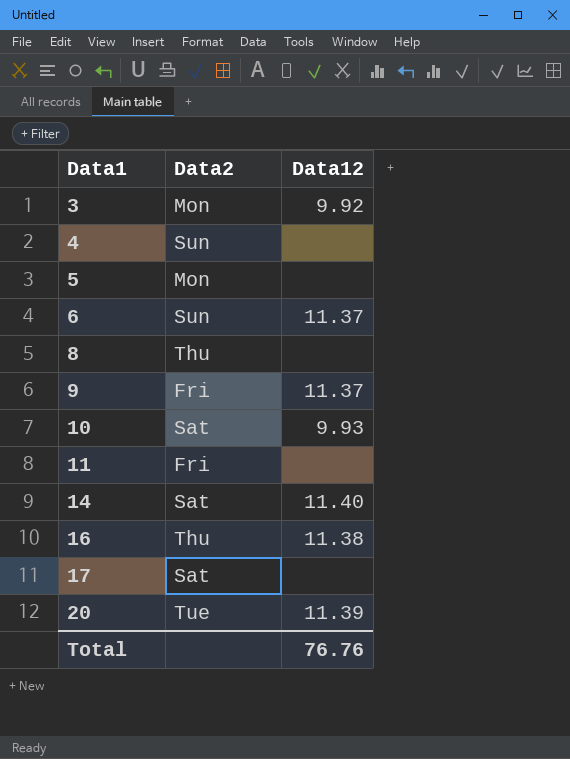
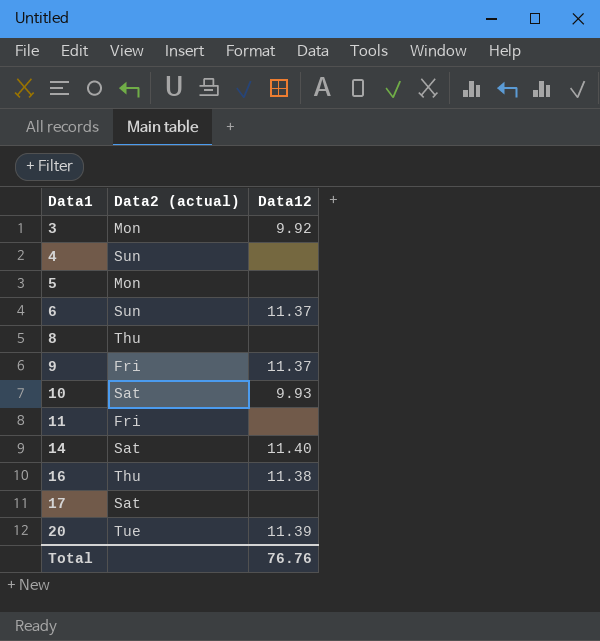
column name: Data2 -> Data2 (actual)

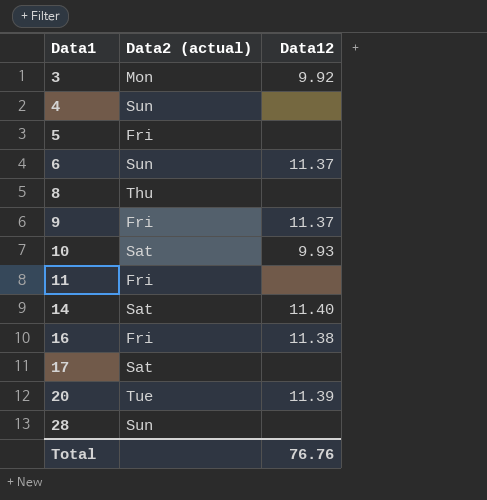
5 | Data2 (actual): Mon -> Fri
16 | Data2 (actual): Thu -> Fri
row 28: none -> Sun | none

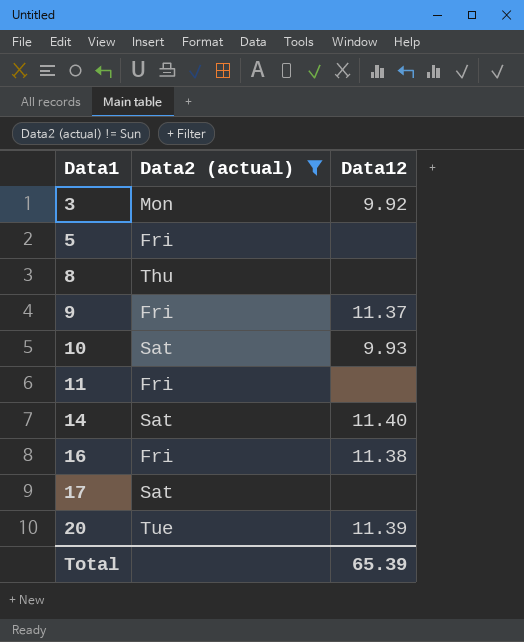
filter: none -> Data2 (actual) != Sun
Total | Data12: 76.76 -> 65.39

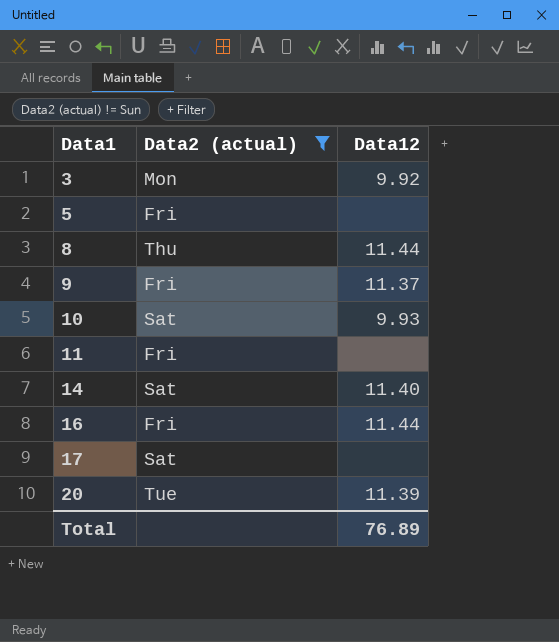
8 | Data12: none -> 11.44
16 | Data12: 11.38 -> 11.44
Total | Data12: 65.39 -> 76.89

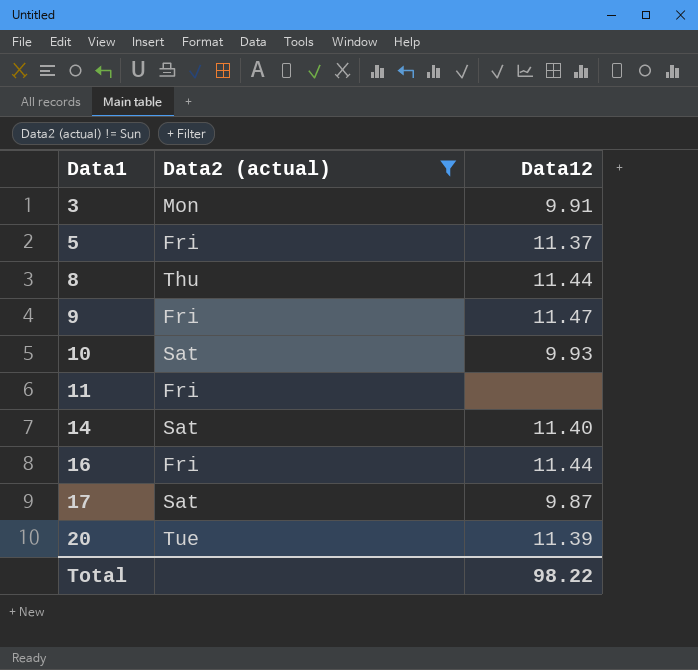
3 | Data12: 9.92 -> 9.91
5 | Data12: none -> 11.37
9 | Data12: 11.37 -> 11.47
17 | Data12: none -> 9.87
Total | Data12: 76.89 -> 98.22

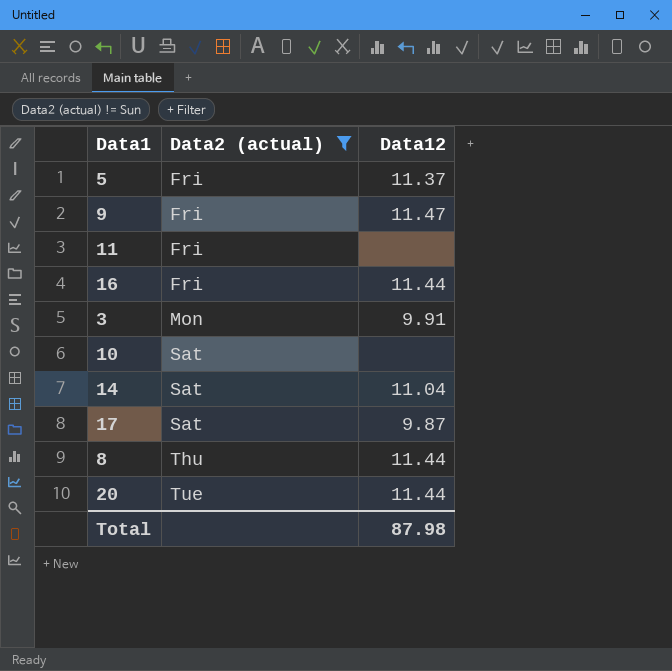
row order: Data1 ascending -> Data2 (actual) ascending
10 | Data12: 9.93 -> none
14 | Data12: 11.40 -> 11.04
20 | Data12: 11.39 -> 11.44
Total | Data12: 98.22 -> 87.98

